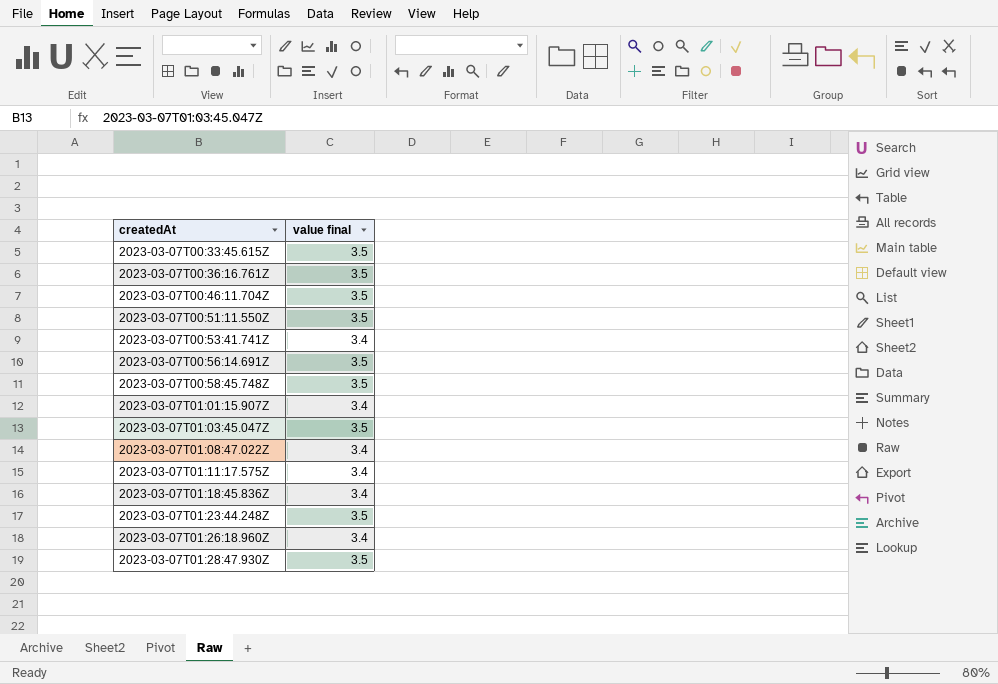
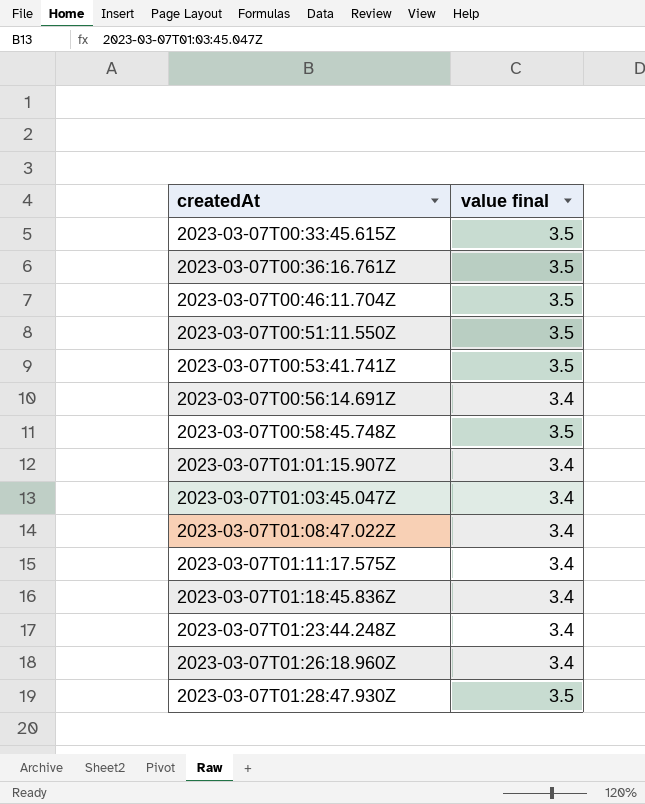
2023-03-07T00:53:41.741Z | value final: 3.4 -> 3.5
2023-03-07T00:56:14.691Z | value final: 3.5 -> 3.4
2023-03-07T01:03:45.047Z | value final: 3.5 -> 3.4
2023-03-07T01:23:44.248Z | value final: 3.5 -> 3.4

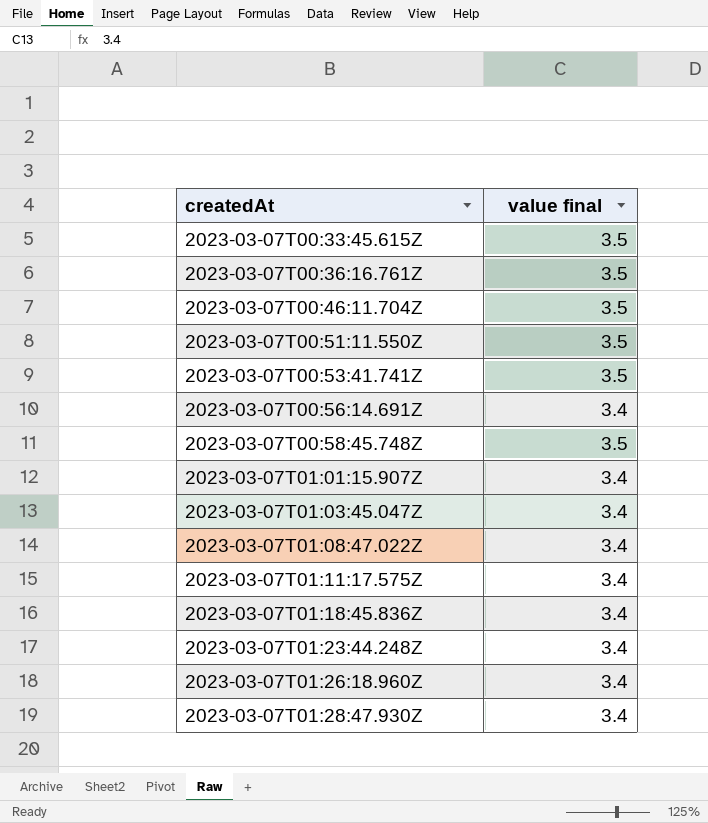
2023-03-07T01:28:47.930Z | value final: 3.5 -> 3.4

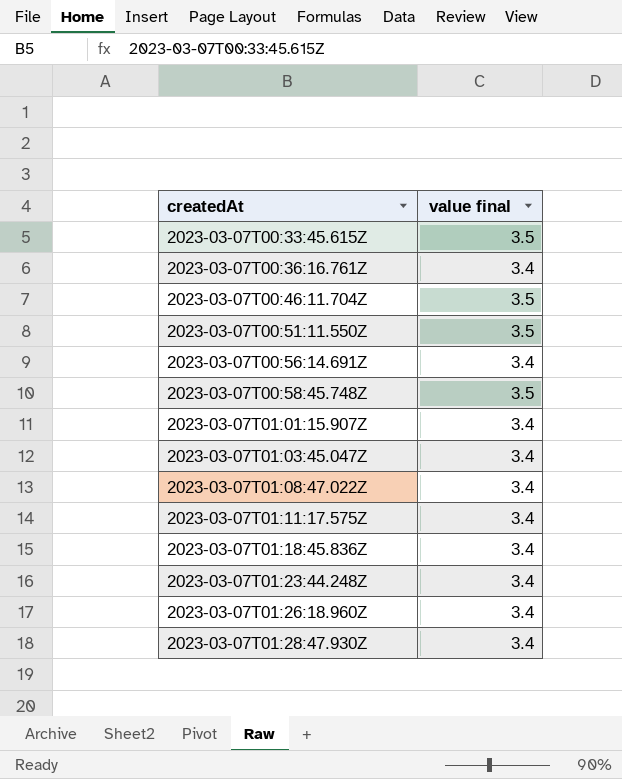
row 2023-03-07T00:53:41.741Z: 3.5 -> none
2023-03-07T00:36:16.761Z | value final: 3.5 -> 3.4

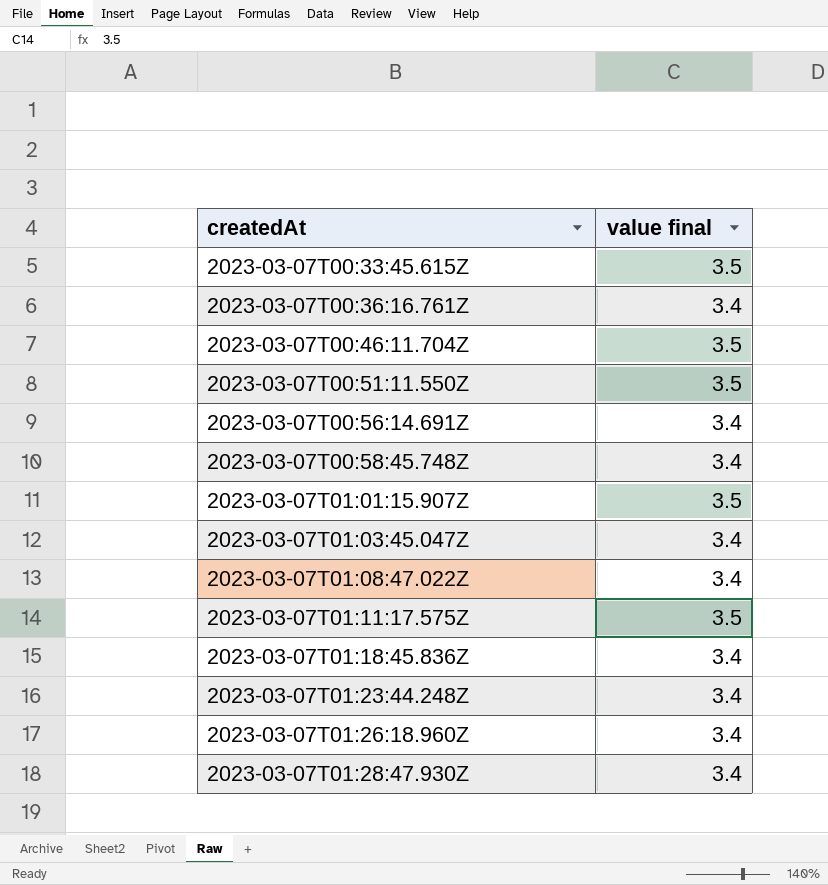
2023-03-07T00:58:45.748Z | value final: 3.5 -> 3.4
2023-03-07T01:01:15.907Z | value final: 3.4 -> 3.5
2023-03-07T01:11:17.575Z | value final: 3.4 -> 3.5

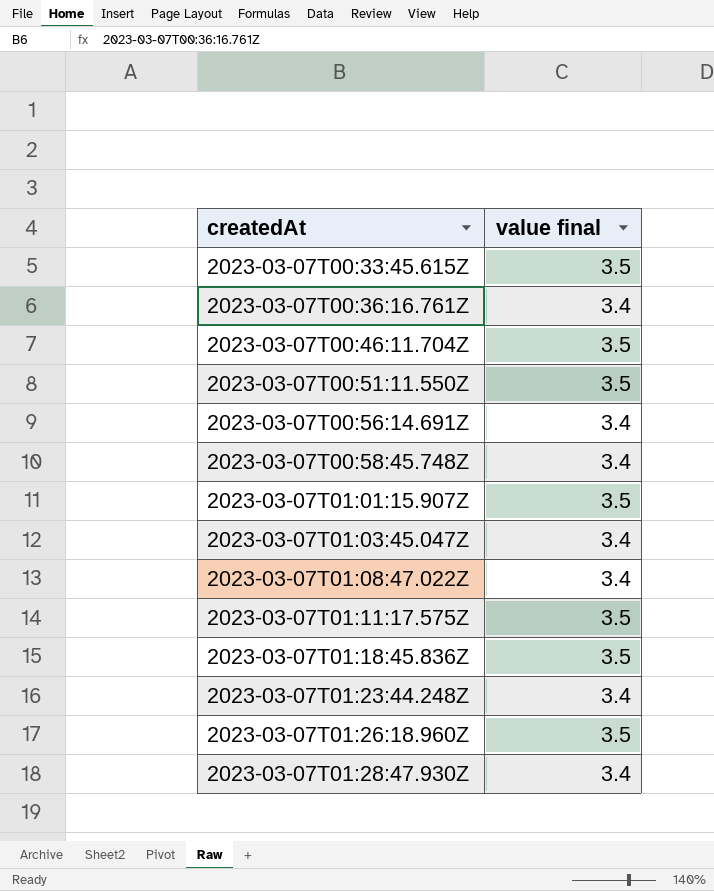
2023-03-07T01:18:45.836Z | value final: 3.4 -> 3.5
2023-03-07T01:26:18.960Z | value final: 3.4 -> 3.5

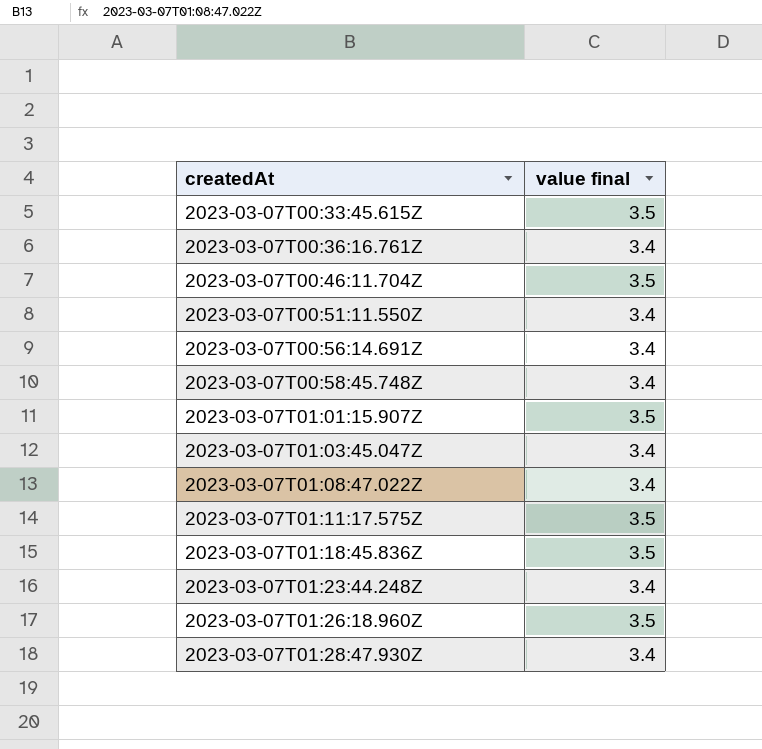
2023-03-07T00:51:11.550Z | value final: 3.5 -> 3.4

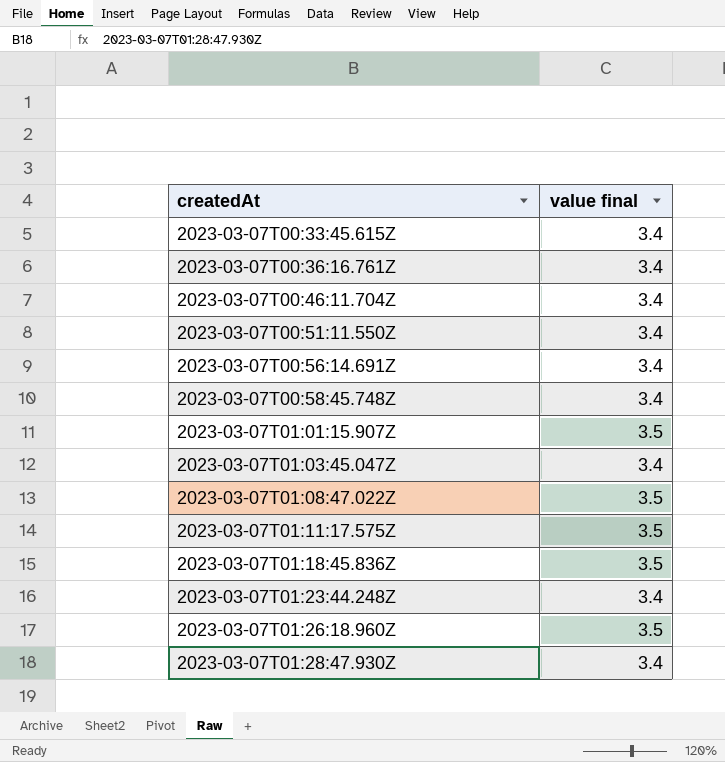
2023-03-07T00:33:45.615Z | value final: 3.5 -> 3.4
2023-03-07T00:46:11.704Z | value final: 3.5 -> 3.4
2023-03-07T01:08:47.022Z | value final: 3.4 -> 3.5

